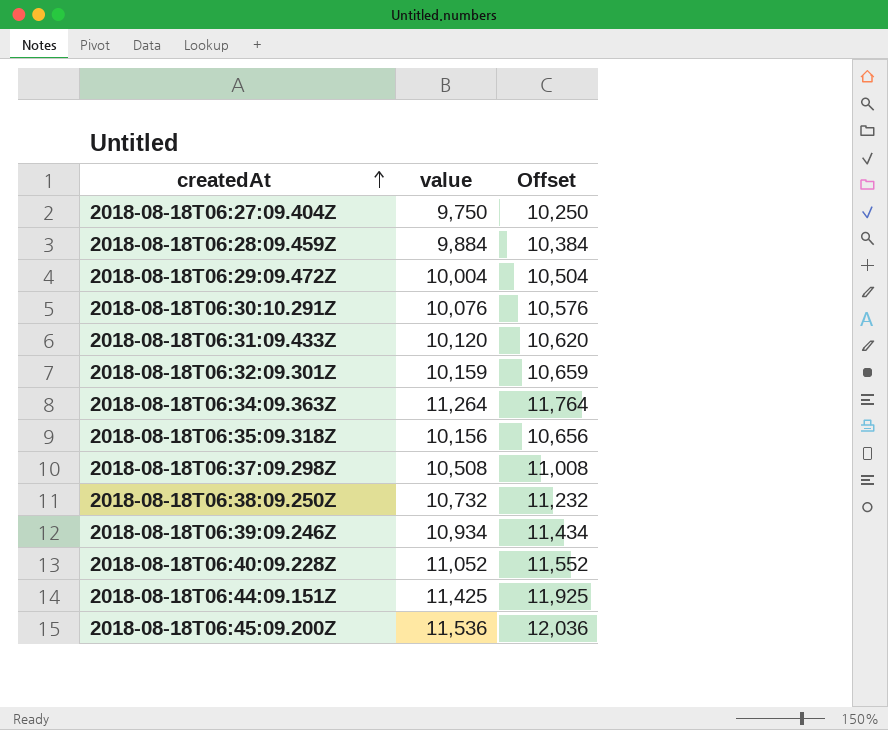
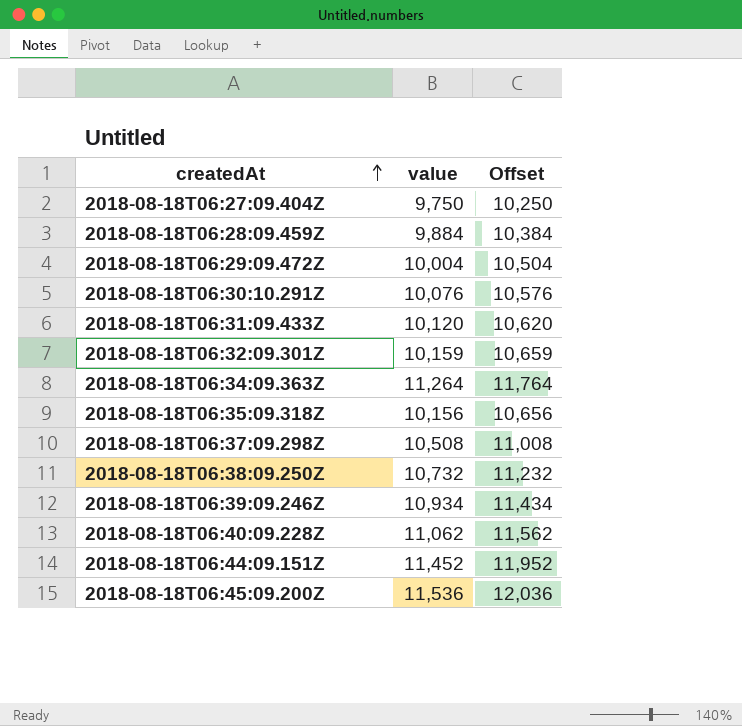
2018-08-18T06:40:09.228Z | value: 11,052 -> 11,062
2018-08-18T06:40:09.228Z | Offset: 11,552 -> 11,562
2018-08-18T06:44:09.151Z | value: 11,425 -> 11,452
2018-08-18T06:44:09.151Z | Offset: 11,925 -> 11,952

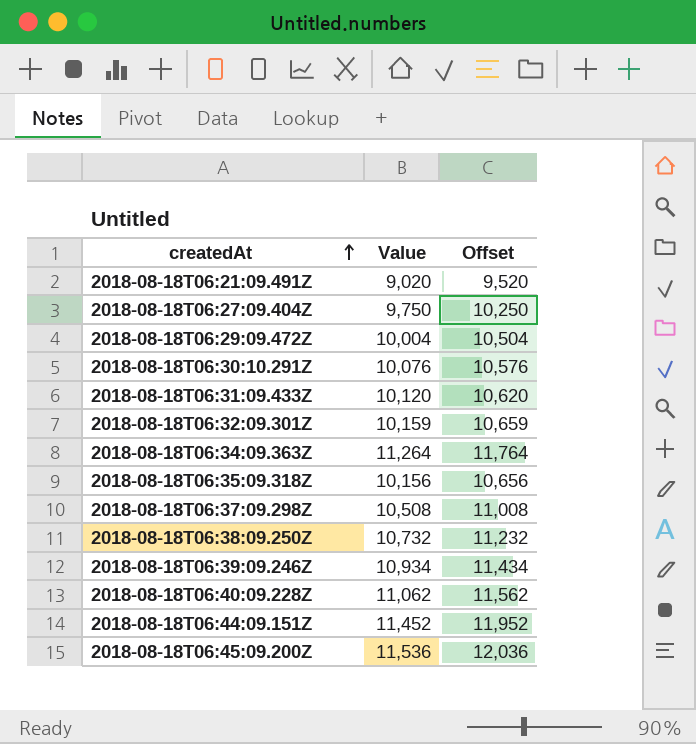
column name: value -> Value
row 2018-08-18T06:28:09.459Z: 9,884 | 10,384 -> none
row 2018-08-18T06:21:09.491Z: none -> 9,020 | 9,520

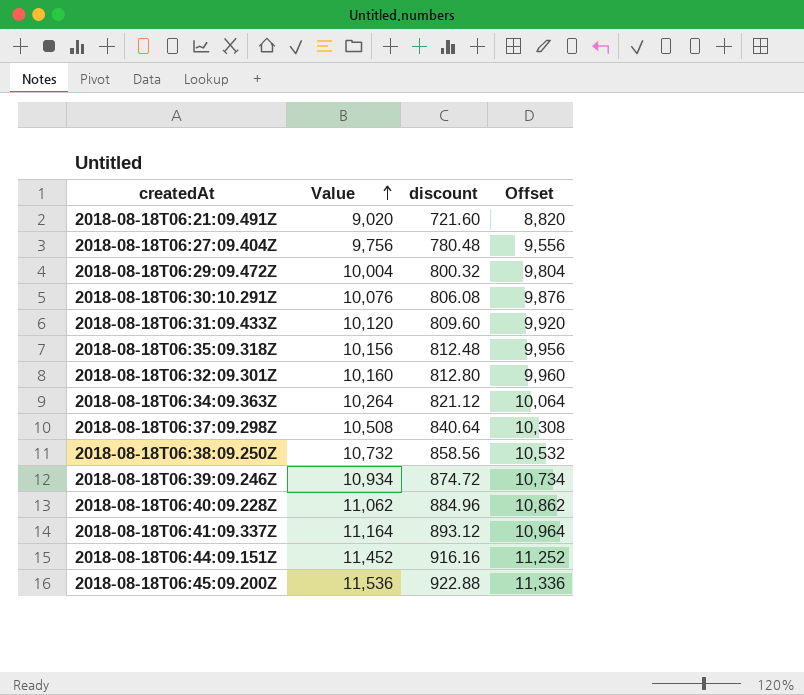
row order: createdAt ascending -> Value ascending
column discount | formula: none -> [Value] * 0.08
column Offset | formula: [Value] + 500 -> [Value] - 200
2018-08-18T06:27:09.404Z | Value: 9,750 -> 9,756
2018-08-18T06:32:09.301Z | Value: 10,159 -> 10,160
2018-08-18T06:34:09.363Z | Value: 11,264 -> 10,264
row 2018-08-18T06:41:09.337Z: none -> 11,164 | 893.12 | 10,964

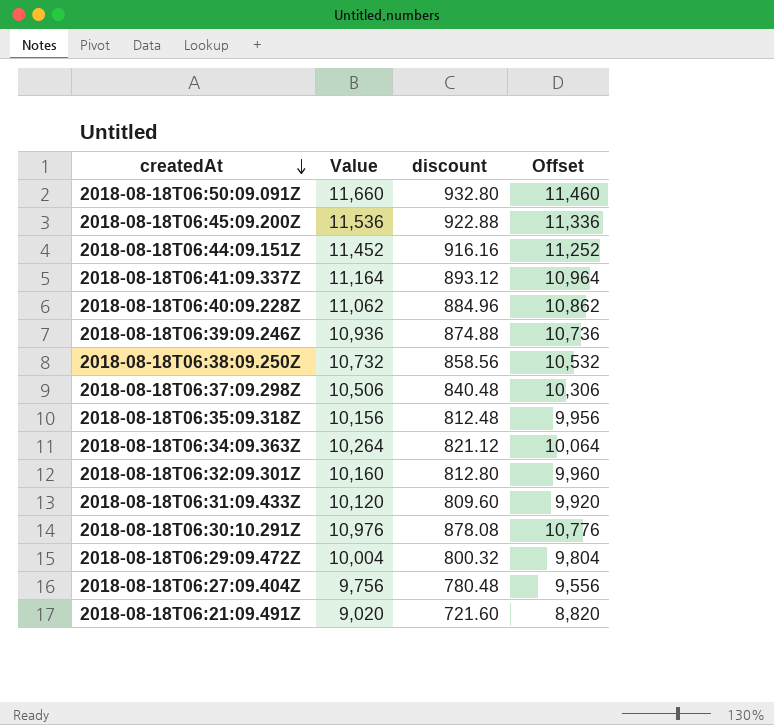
row order: Value ascending -> createdAt descending
row 2018-08-18T06:50:09.091Z: none -> 11,660 | 932.80 | 11,460
2018-08-18T06:39:09.246Z | Value: 10,934 -> 10,936
2018-08-18T06:39:09.246Z | discount: 874.72 -> 874.88
2018-08-18T06:39:09.246Z | Offset: 10,734 -> 10,736
2018-08-18T06:37:09.298Z | Value: 10,508 -> 10,506
2018-08-18T06:37:09.298Z | discount: 840.64 -> 840.48
2018-08-18T06:37:09.298Z | Offset: 10,308 -> 10,306
2018-08-18T06:30:10.291Z | Value: 10,076 -> 10,976
2018-08-18T06:30:10.291Z | discount: 806.08 -> 878.08
2018-08-18T06:30:10.291Z | Offset: 9,876 -> 10,776

